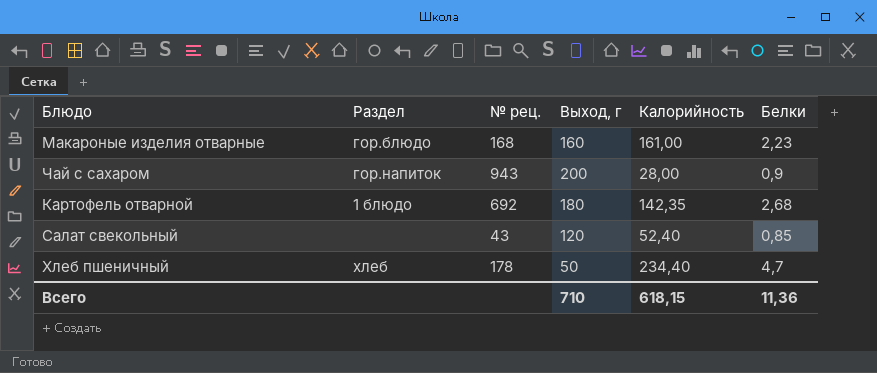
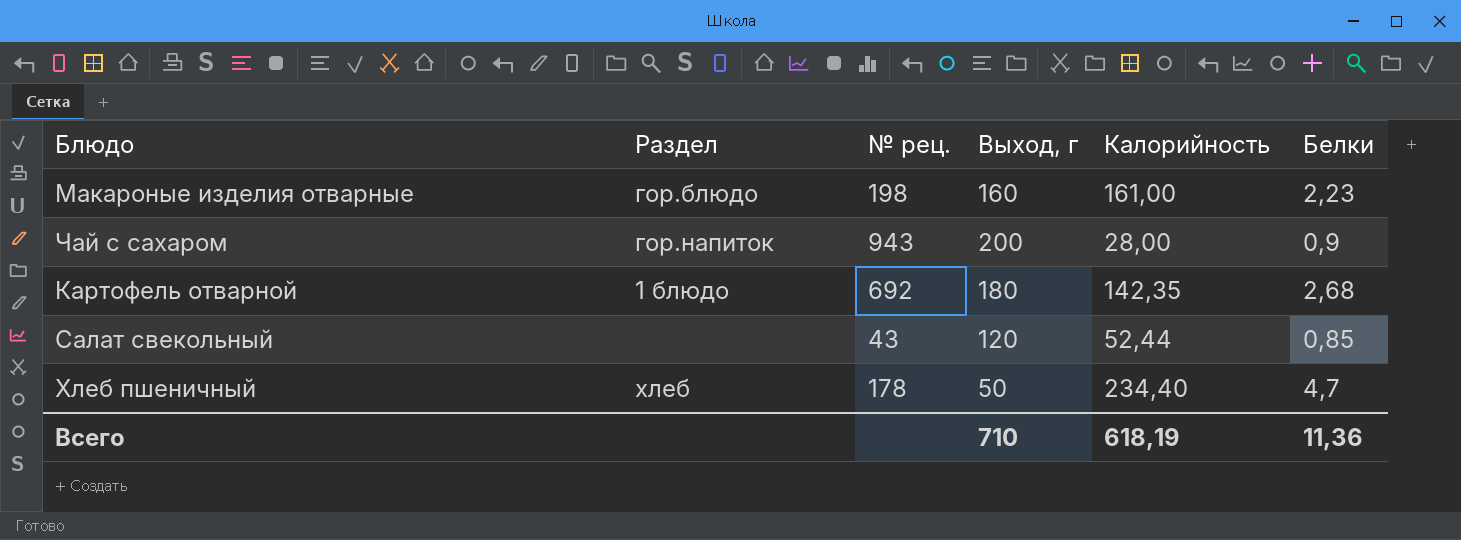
Макароные изделия отварные | № рец.: 168 -> 198
Салат свекольный | Калорийность: 52,40 -> 52,44
Всего | Калорийность: 618,15 -> 618,19

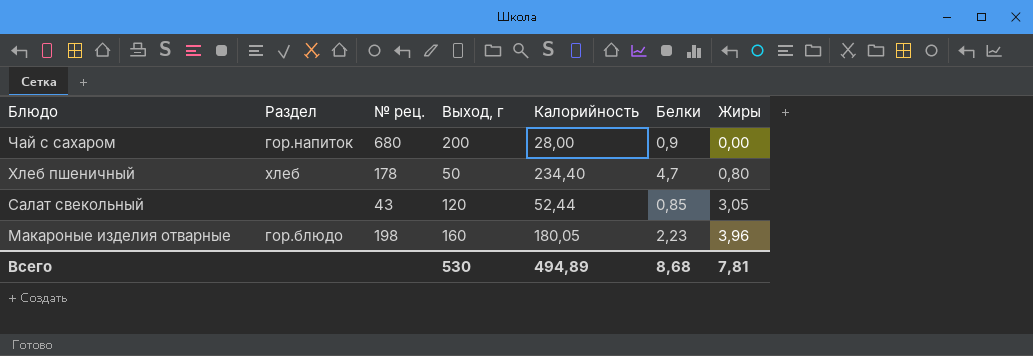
row order: none -> Блюдо descending
column Жиры | position: none -> 7
row Картофель отварной: 1 блюдо | 692 | 180 | 142,35 | 2,68 -> none
Чай с сахаром | № рец.: 943 -> 680
Макароные изделия отварные | Калорийность: 161,00 -> 180,05
Всего | Выход, г: 710 -> 530
Всего | Калорийность: 618,19 -> 494,89
Всего | Белки: 11,36 -> 8,68

